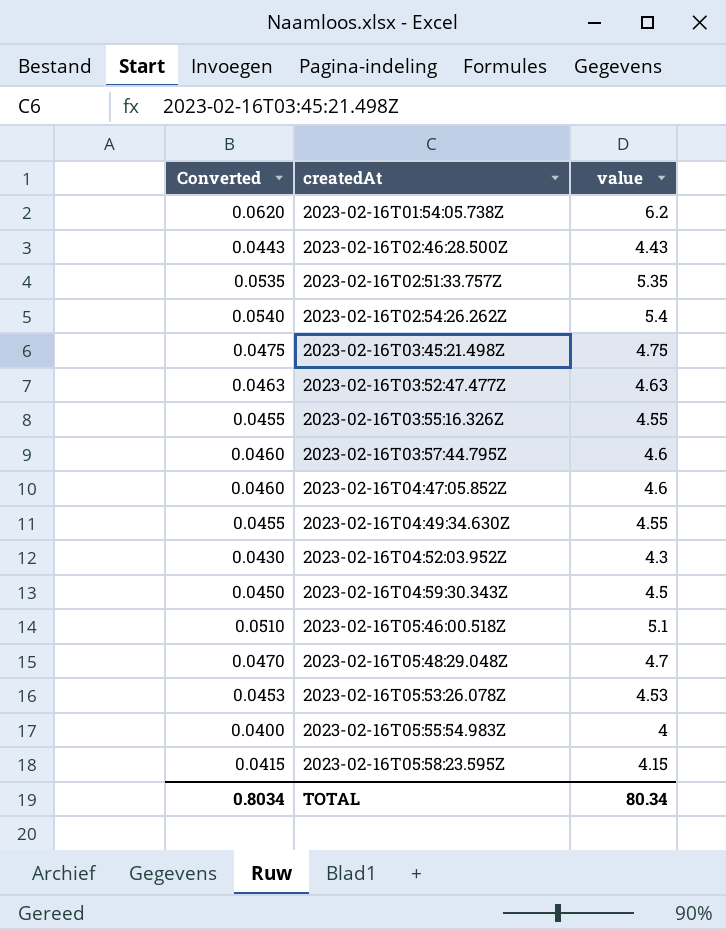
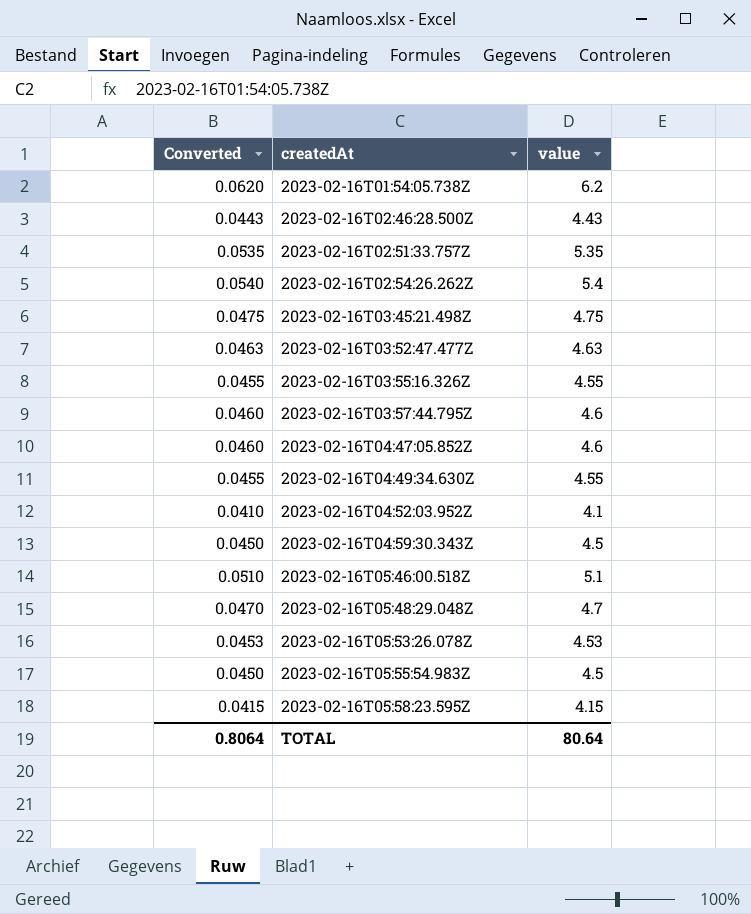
2023-02-16T04:52:03.952Z | Converted: 0.0430 -> 0.0410
2023-02-16T04:52:03.952Z | value: 4.3 -> 4.1
2023-02-16T05:55:54.983Z | Converted: 0.0400 -> 0.0450
2023-02-16T05:55:54.983Z | value: 4 -> 4.5
TOTAL | Converted: 0.8034 -> 0.8064
TOTAL | value: 80.34 -> 80.64

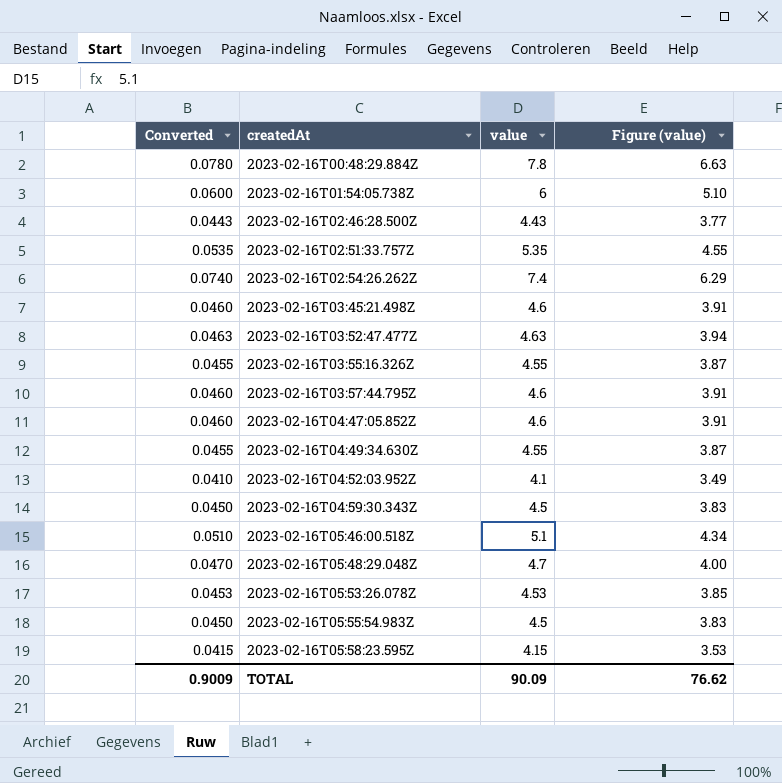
column Figure (value) | formula: none -> [value] * 0.85
row 2023-02-16T00:48:29.884Z: none -> 0.0780 | 7.8 | 6.63
2023-02-16T01:54:05.738Z | Converted: 0.0620 -> 0.0600
2023-02-16T01:54:05.738Z | value: 6.2 -> 6
2023-02-16T02:54:26.262Z | Converted: 0.0540 -> 0.0740
2023-02-16T02:54:26.262Z | value: 5.4 -> 7.4
2023-02-16T03:45:21.498Z | Converted: 0.0475 -> 0.0460
2023-02-16T03:45:21.498Z | value: 4.75 -> 4.6
TOTAL | Converted: 0.8064 -> 0.9009
TOTAL | value: 80.64 -> 90.09

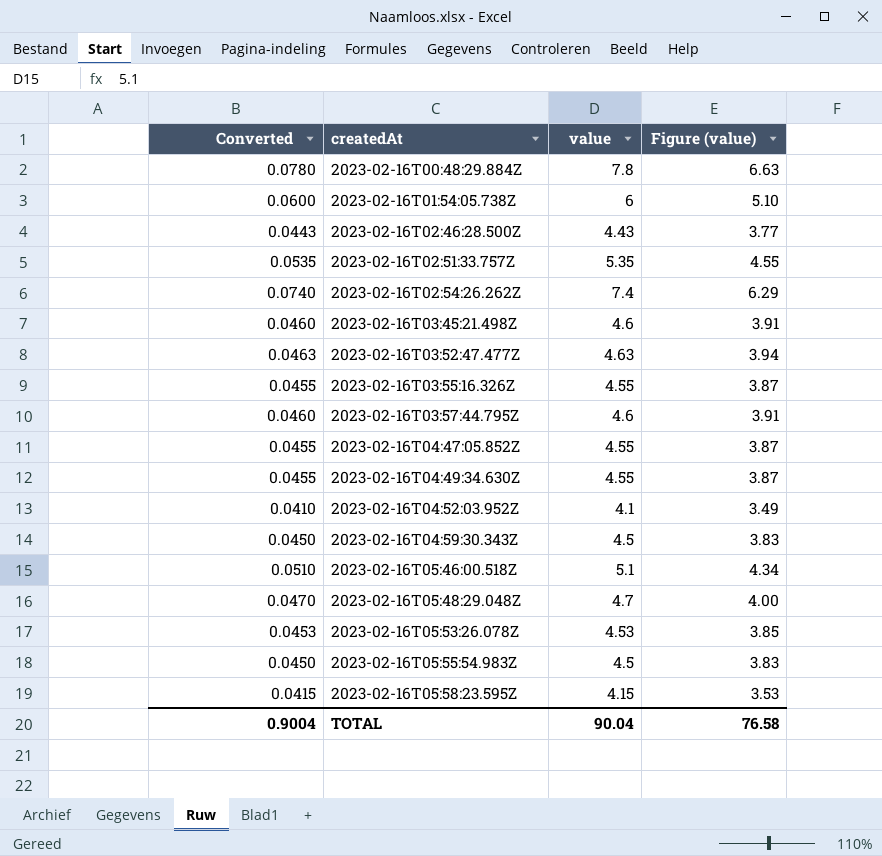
2023-02-16T04:47:05.852Z | Converted: 0.0460 -> 0.0455
2023-02-16T04:47:05.852Z | value: 4.6 -> 4.55
2023-02-16T04:47:05.852Z | Figure (value): 3.91 -> 3.87
TOTAL | Converted: 0.9009 -> 0.9004
TOTAL | value: 90.09 -> 90.04
TOTAL | Figure (value): 76.62 -> 76.58

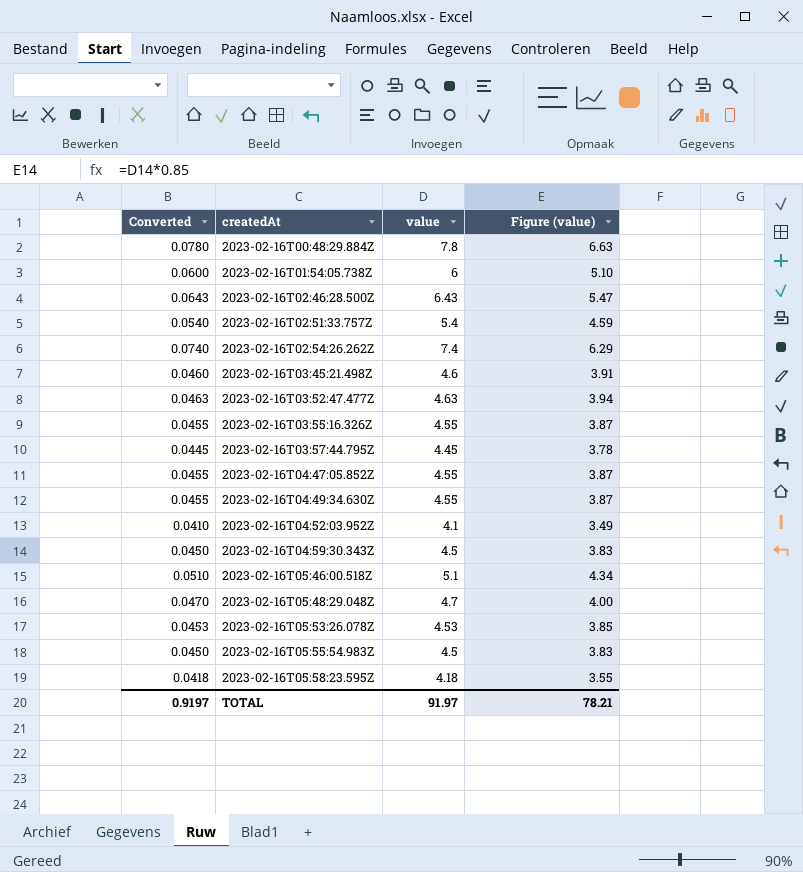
2023-02-16T02:46:28.500Z | Converted: 0.0443 -> 0.0643
2023-02-16T02:46:28.500Z | value: 4.43 -> 6.43
2023-02-16T02:46:28.500Z | Figure (value): 3.77 -> 5.47
2023-02-16T02:51:33.757Z | Converted: 0.0535 -> 0.0540
2023-02-16T02:51:33.757Z | value: 5.35 -> 5.4
2023-02-16T02:51:33.757Z | Figure (value): 4.55 -> 4.59
2023-02-16T03:57:44.795Z | Converted: 0.0460 -> 0.0445
2023-02-16T03:57:44.795Z | value: 4.6 -> 4.45
2023-02-16T03:57:44.795Z | Figure (value): 3.91 -> 3.78
2023-02-16T05:58:23.595Z | Converted: 0.0415 -> 0.0418
2023-02-16T05:58:23.595Z | value: 4.15 -> 4.18
2023-02-16T05:58:23.595Z | Figure (value): 3.53 -> 3.55
TOTAL | Converted: 0.9004 -> 0.9197
TOTAL | value: 90.04 -> 91.97
TOTAL | Figure (value): 76.58 -> 78.21

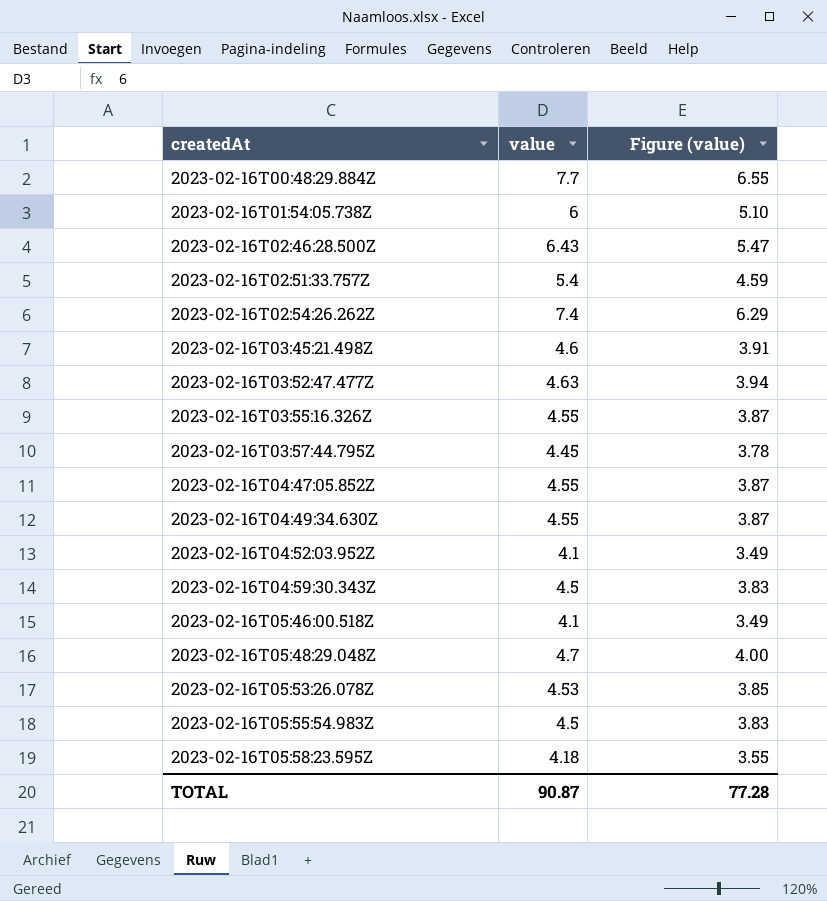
column Converted | formula: [value] * 0.01 -> none
2023-02-16T00:48:29.884Z | value: 7.8 -> 7.7
2023-02-16T00:48:29.884Z | Figure (value): 6.63 -> 6.55
2023-02-16T05:46:00.518Z | value: 5.1 -> 4.1
2023-02-16T05:46:00.518Z | Figure (value): 4.34 -> 3.49
TOTAL | value: 91.97 -> 90.87
TOTAL | Figure (value): 78.21 -> 77.28

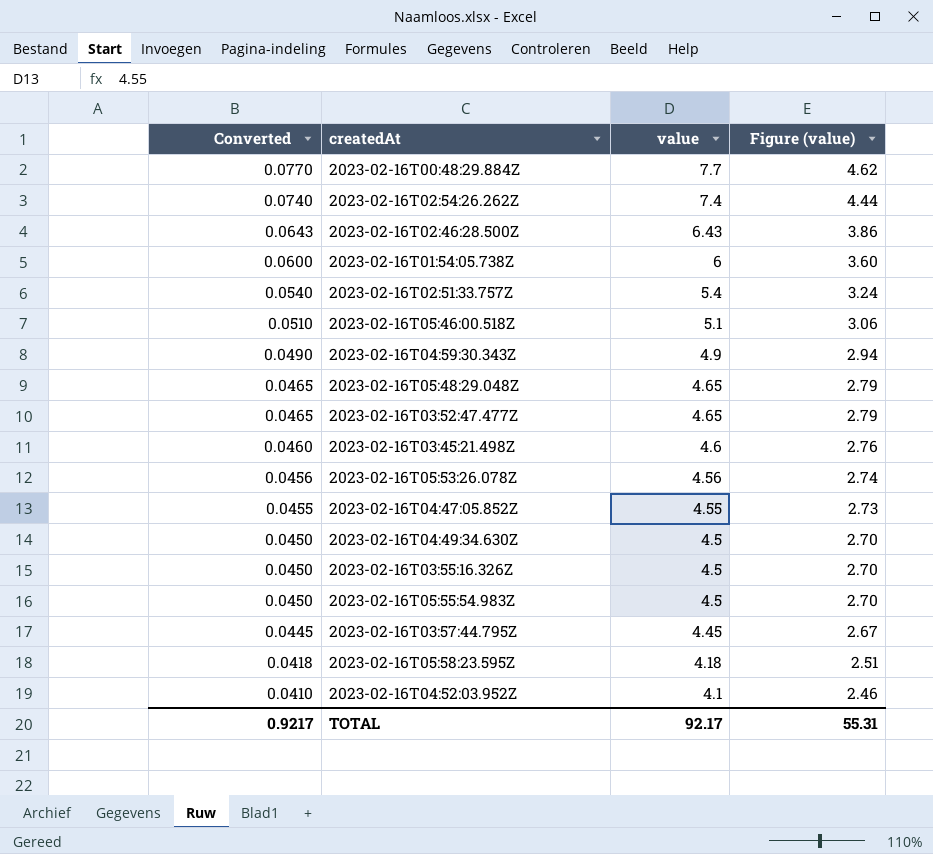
row order: createdAt ascending -> Converted descending
column Converted | formula: none -> [value] * 0.01
column Figure (value) | formula: [value] * 0.85 -> [value] * 0.6
2023-02-16T05:46:00.518Z | value: 4.1 -> 5.1
2023-02-16T04:59:30.343Z | value: 4.5 -> 4.9
2023-02-16T05:48:29.048Z | value: 4.7 -> 4.65
2023-02-16T03:52:47.477Z | value: 4.63 -> 4.65
2023-02-16T05:53:26.078Z | value: 4.53 -> 4.56
2023-02-16T04:49:34.630Z | value: 4.55 -> 4.5
2023-02-16T03:55:16.326Z | value: 4.55 -> 4.5
TOTAL | value: 90.87 -> 92.17
TOTAL | Figure (value): 77.28 -> 55.31

